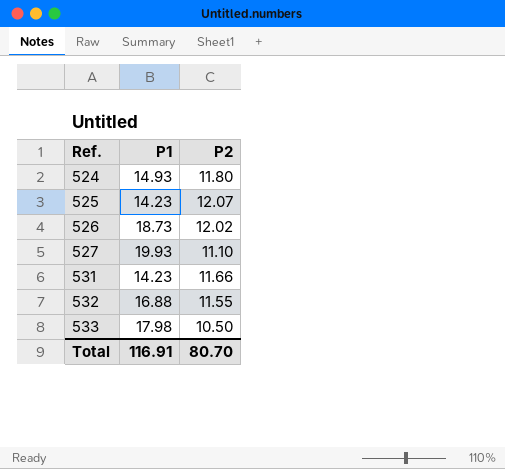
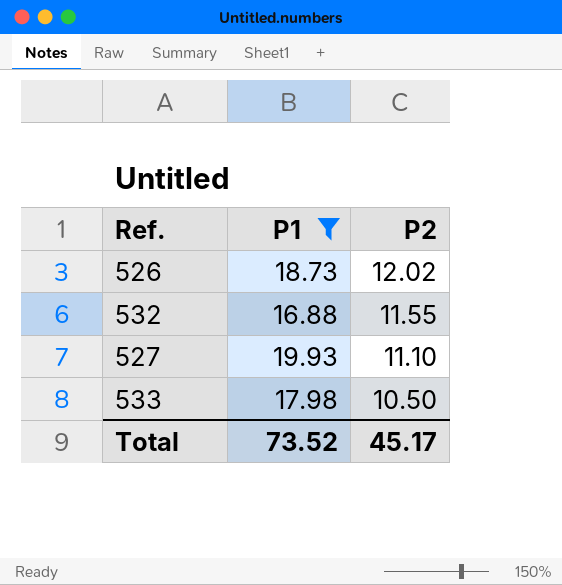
filter: none -> P1 >= 16.88
row order: Ref. ascending -> P2 descending
Total | P1: 116.91 -> 73.52
Total | P2: 80.70 -> 45.17

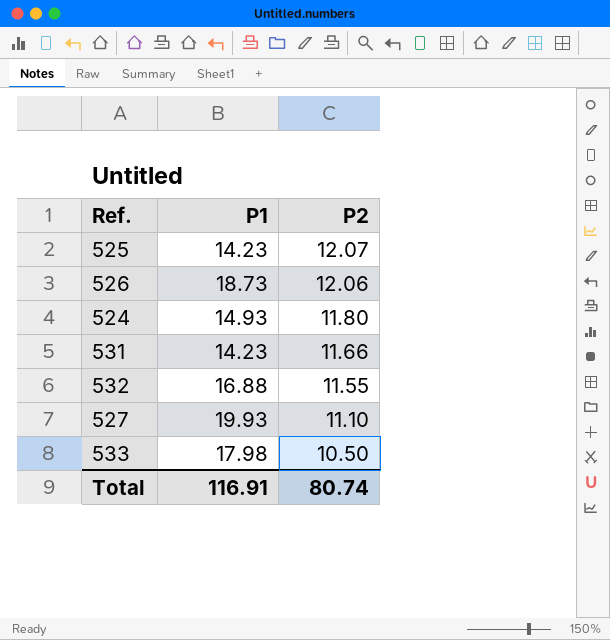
filter: P1 >= 16.88 -> none
526 | P2: 12.02 -> 12.06
Total | P1: 73.52 -> 116.91
Total | P2: 45.17 -> 80.74

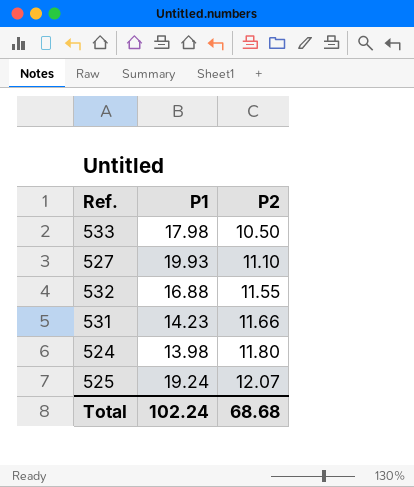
row order: P2 descending -> P2 ascending
row 526: 18.73 | 12.06 -> none
524 | P1: 14.93 -> 13.98
525 | P1: 14.23 -> 19.24
Total | P1: 116.91 -> 102.24
Total | P2: 80.74 -> 68.68

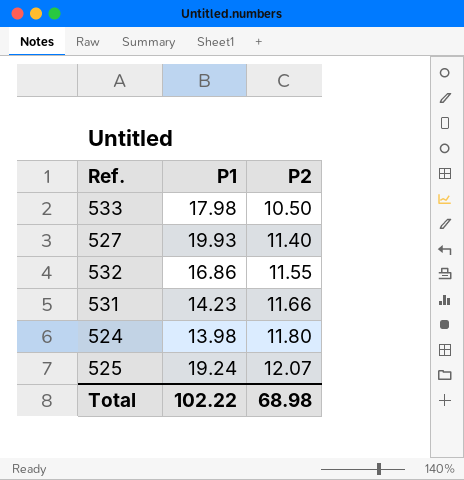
527 | P2: 11.10 -> 11.40
532 | P1: 16.88 -> 16.86
Total | P1: 102.24 -> 102.22
Total | P2: 68.68 -> 68.98

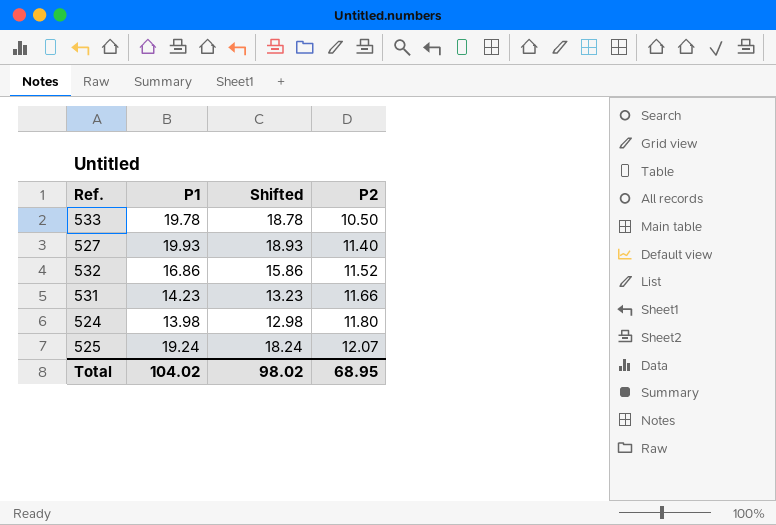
column Shifted | formula: none -> [P1] - 1
533 | P1: 17.98 -> 19.78
532 | P2: 11.55 -> 11.52
Total | P1: 102.22 -> 104.02
Total | P2: 68.98 -> 68.95

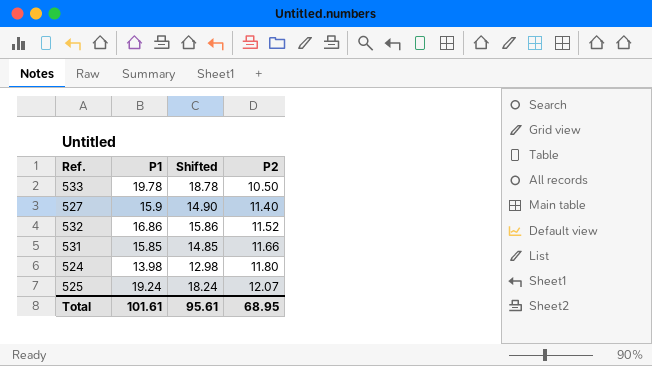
527 | P1: 19.93 -> 15.9
527 | Shifted: 18.93 -> 14.90
531 | P1: 14.23 -> 15.85
531 | Shifted: 13.23 -> 14.85
Total | P1: 104.02 -> 101.61
Total | Shifted: 98.02 -> 95.61

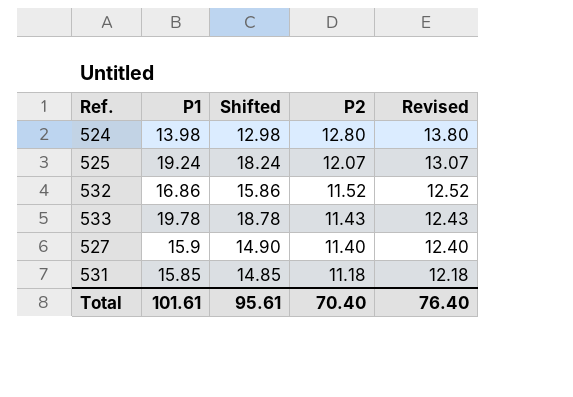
row order: P2 ascending -> P2 descending
column Revised | formula: none -> [P2] + 1
524 | P2: 11.80 -> 12.80
533 | P2: 10.50 -> 11.43
531 | P2: 11.66 -> 11.18
Total | P2: 68.95 -> 70.40

